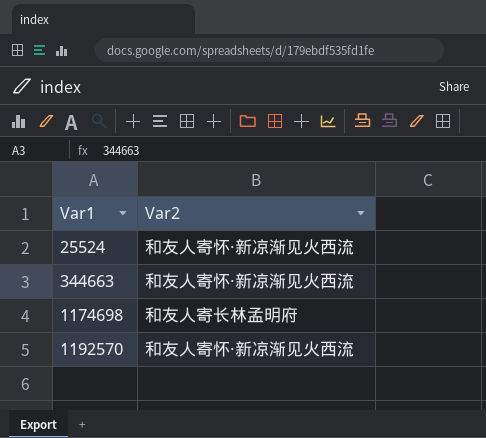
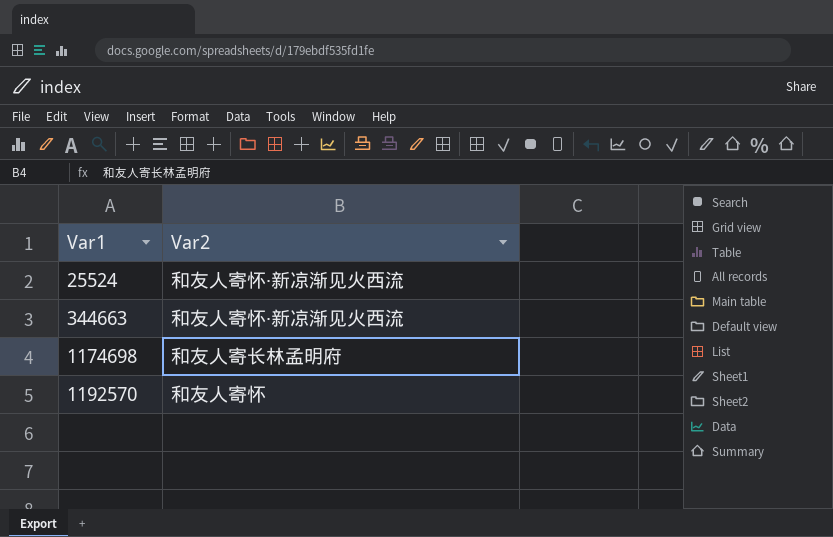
1192570 | Var2: 和友人寄怀·新凉渐见火西流 -> 和友人寄怀

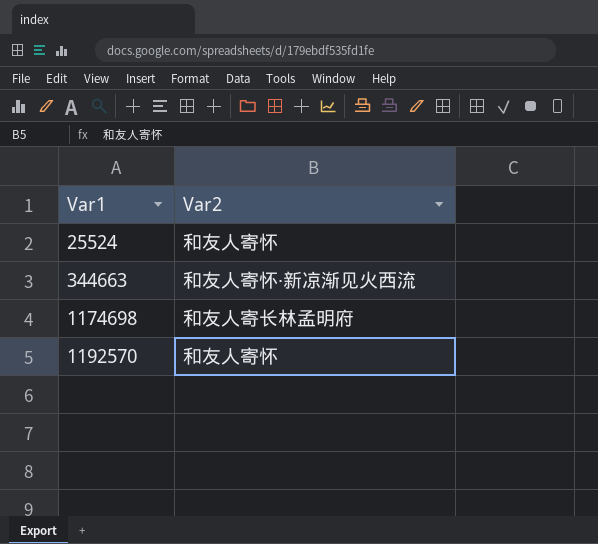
25524 | Var2: 和友人寄怀·新凉渐见火西流 -> 和友人寄怀

